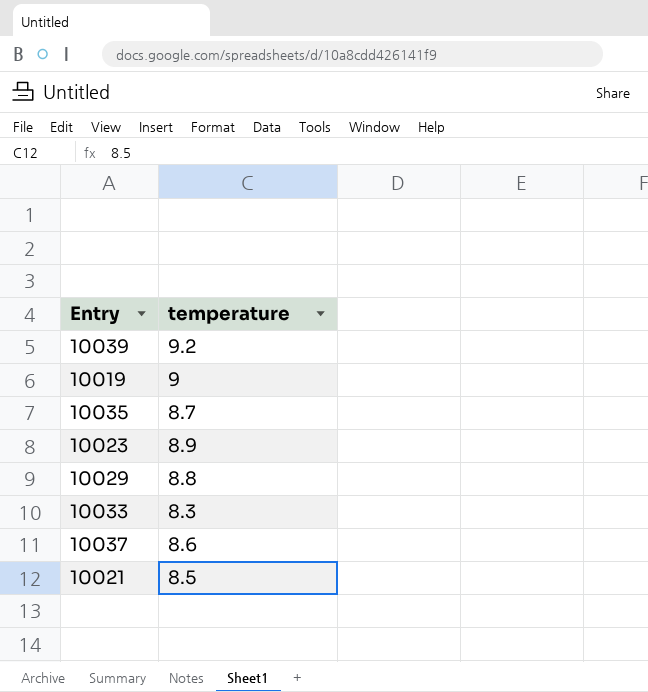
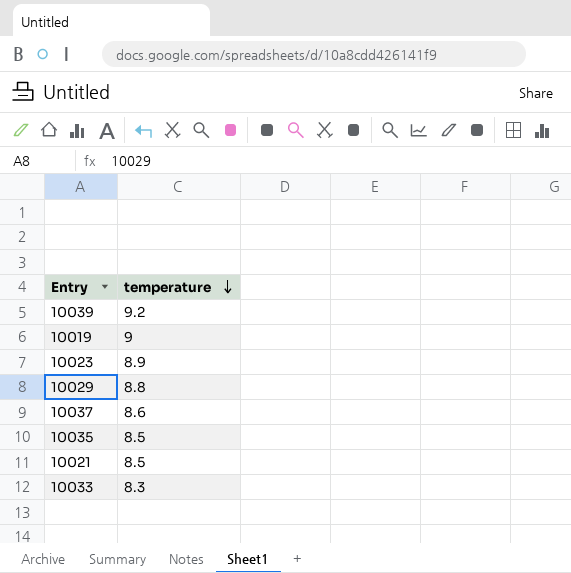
row order: none -> temperature descending
10035 | temperature: 8.7 -> 8.5

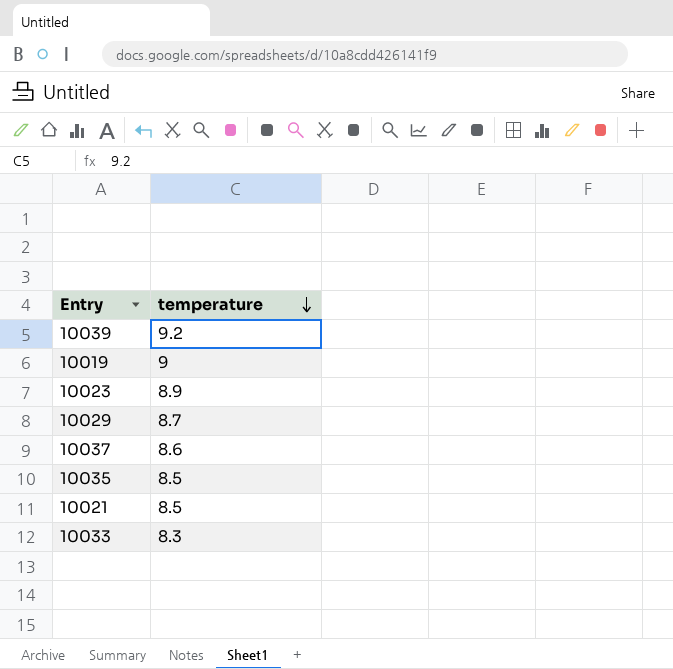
10029 | temperature: 8.8 -> 8.7

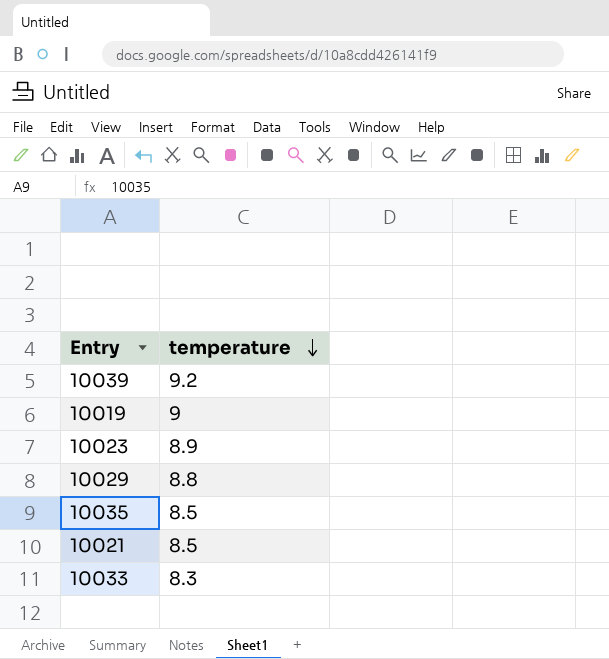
row 10037: 8.6 -> none
10029 | temperature: 8.7 -> 8.8

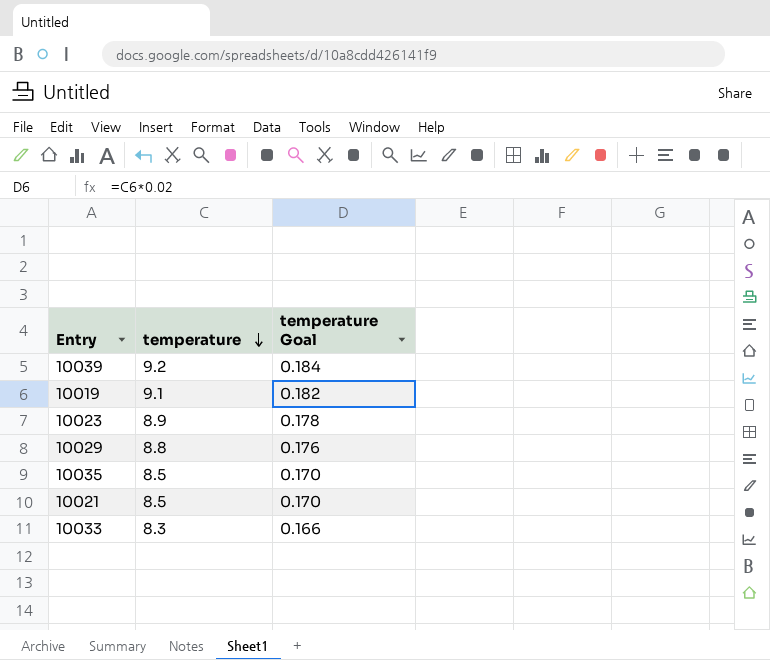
column temperature Goal | formula: none -> [temperature] * 0.02
10019 | temperature: 9 -> 9.1

